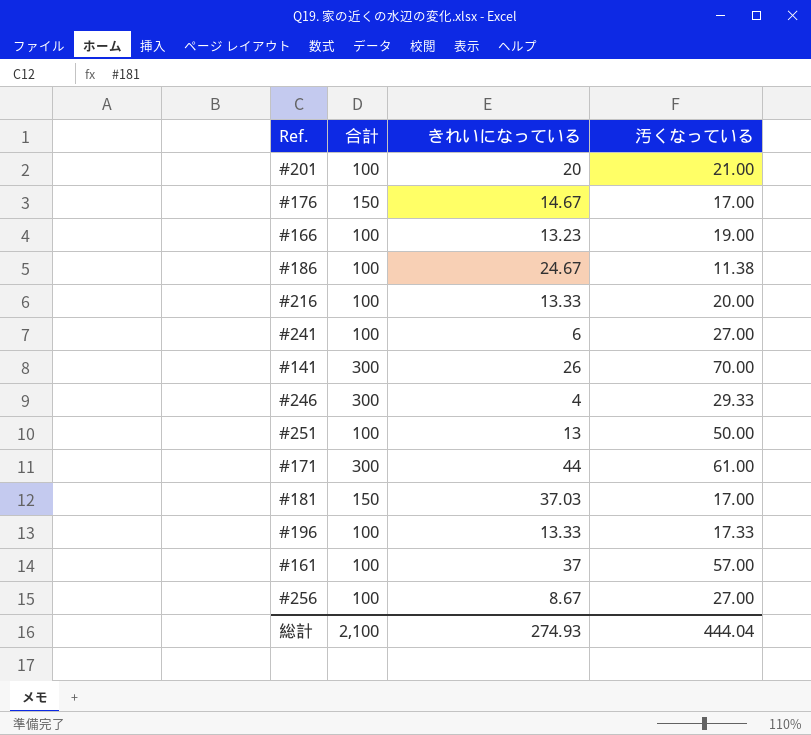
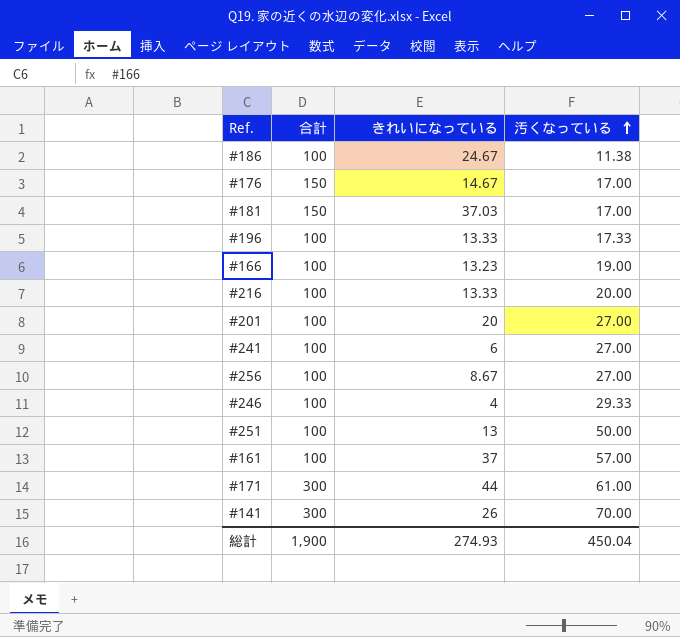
row order: none -> 汚くなっている ascending
#201 | 汚くなっている: 21.00 -> 27.00
#246 | 合計: 300 -> 100
総計 | 合計: 2,100 -> 1,900
総計 | 汚くなっている: 444.04 -> 450.04

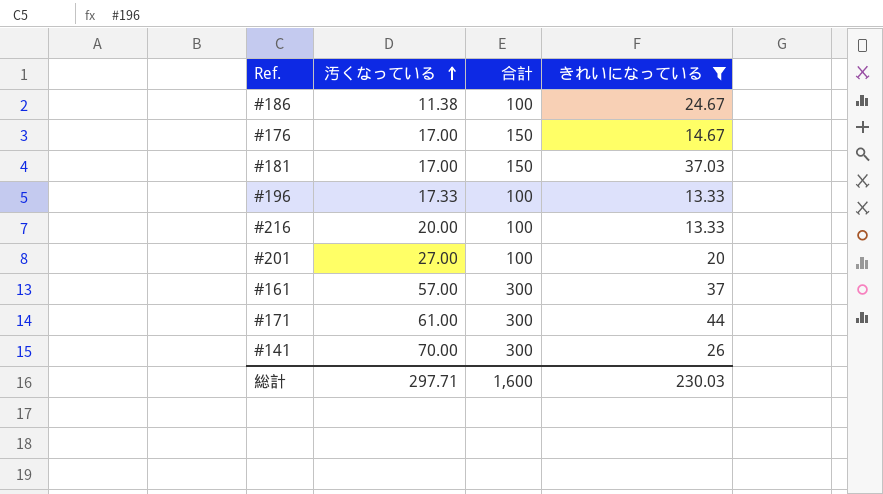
filter: none -> きれいになっている >= 13.33
column 汚くなっている | position: 4 -> 2
#161 | 合計: 100 -> 300
総計 | 汚くなっている: 450.04 -> 297.71
総計 | 合計: 1,900 -> 1,600
総計 | きれいになっている: 274.93 -> 230.03

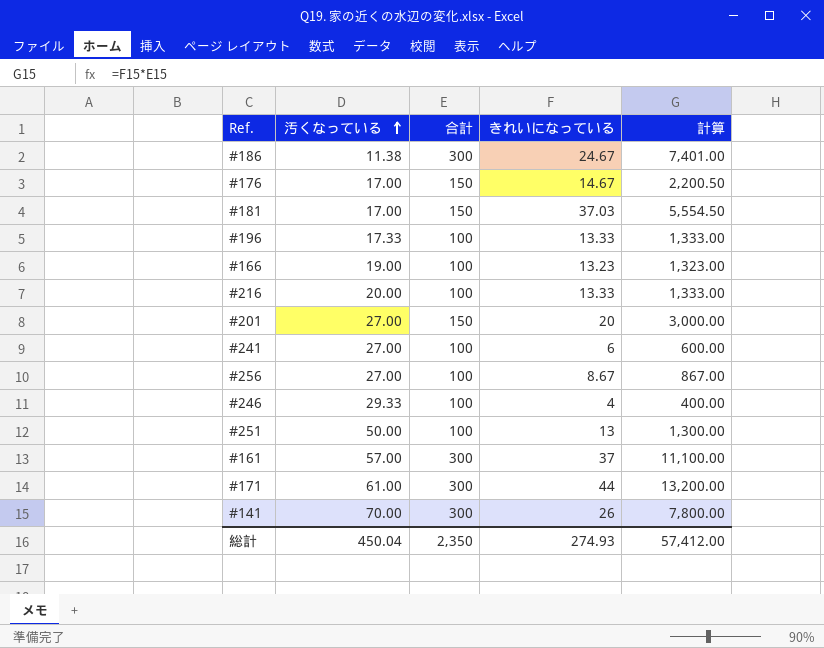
filter: きれいになっている >= 13.33 -> none
column 計算 | formula: none -> [合計] * [きれいになっている]
#186 | 合計: 100 -> 300
#201 | 合計: 100 -> 150
総計 | 汚くなっている: 297.71 -> 450.04
総計 | 合計: 1,600 -> 2,350
総計 | きれいになっている: 230.03 -> 274.93

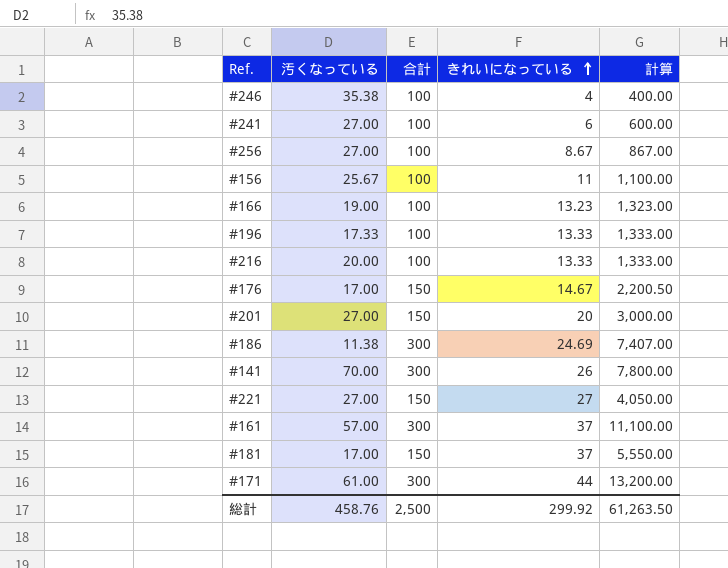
row order: 汚くなっている ascending -> きれいになっている ascending
row #251: 50.00 | 100 | 13 | 1,300.00 -> none
#246 | 汚くなっている: 29.33 -> 35.38
row #156: none -> 25.67 | 100 | 11 | 1,100.00
#186 | きれいになっている: 24.67 -> 24.69
#186 | 計算: 7,401.00 -> 7,407.00
row #221: none -> 27.00 | 150 | 27 | 4,050.00
#181 | きれいになっている: 37.03 -> 37
#181 | 計算: 5,554.50 -> 5,550.00
総計 | 汚くなっている: 450.04 -> 458.76
総計 | 合計: 2,350 -> 2,500
総計 | きれいになっている: 274.93 -> 299.92
総計 | 計算: 57,412.00 -> 61,263.50

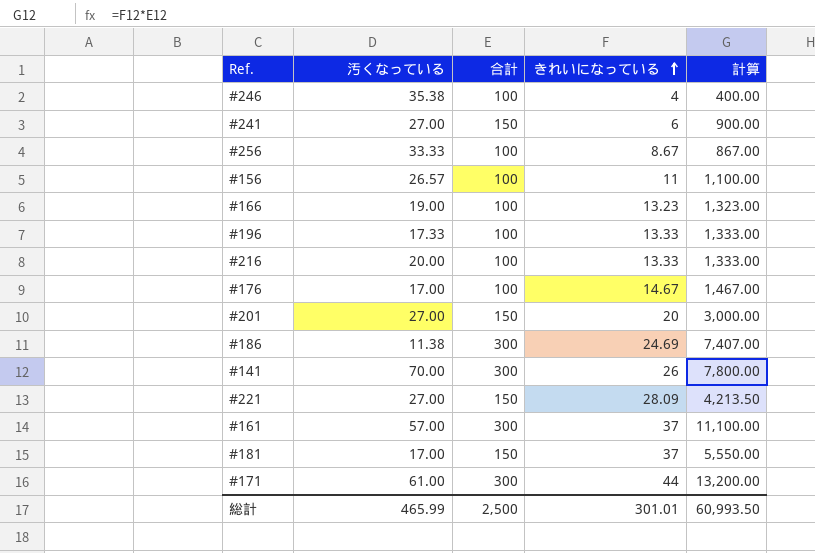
#241 | 合計: 100 -> 150
#241 | 計算: 600.00 -> 900.00
#256 | 汚くなっている: 27.00 -> 33.33
#156 | 汚くなっている: 25.67 -> 26.57
#176 | 合計: 150 -> 100
#176 | 計算: 2,200.50 -> 1,467.00
#221 | きれいになっている: 27 -> 28.09
#221 | 計算: 4,050.00 -> 4,213.50
総計 | 汚くなっている: 458.76 -> 465.99
総計 | きれいになっている: 299.92 -> 301.01
総計 | 計算: 61,263.50 -> 60,993.50

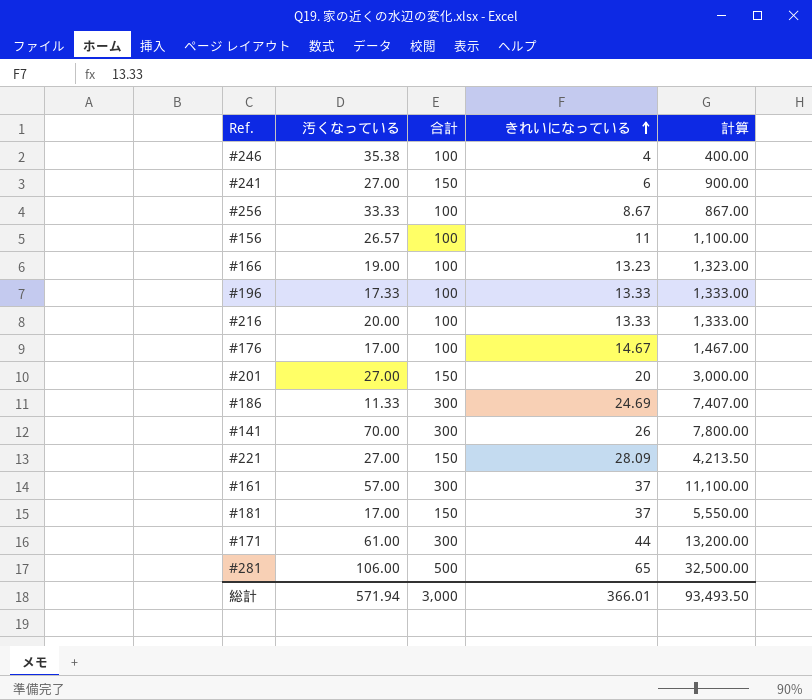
#186 | 汚くなっている: 11.38 -> 11.33
row #281: none -> 106.00 | 500 | 65 | 32,500.00
総計 | 汚くなっている: 465.99 -> 571.94
総計 | 合計: 2,500 -> 3,000
総計 | きれいになっている: 301.01 -> 366.01
総計 | 計算: 60,993.50 -> 93,493.50

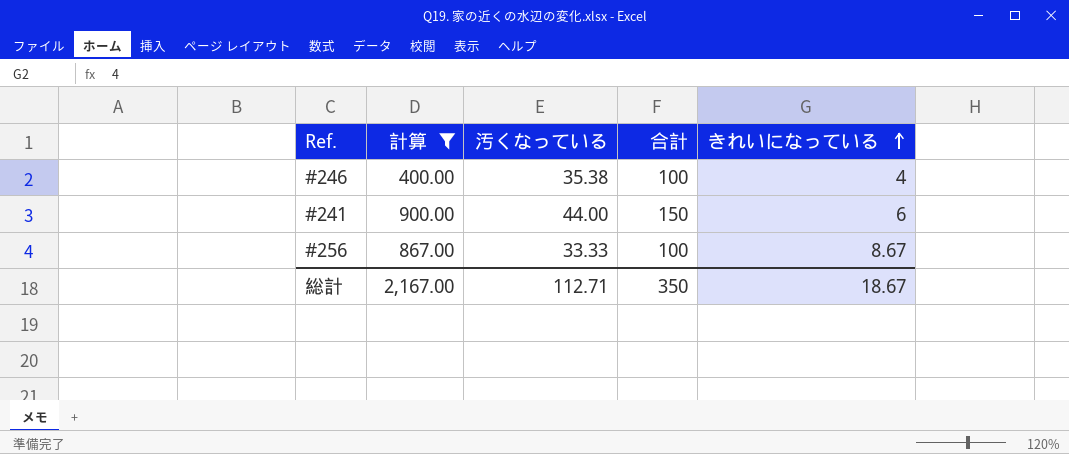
filter: none -> 計算 <= 900.00
column 計算 | position: 5 -> 2
#241 | 汚くなっている: 27.00 -> 44.00
総計 | 計算: 93,493.50 -> 2,167.00
総計 | 汚くなっている: 571.94 -> 112.71
総計 | 合計: 3,000 -> 350
総計 | きれいになっている: 366.01 -> 18.67

